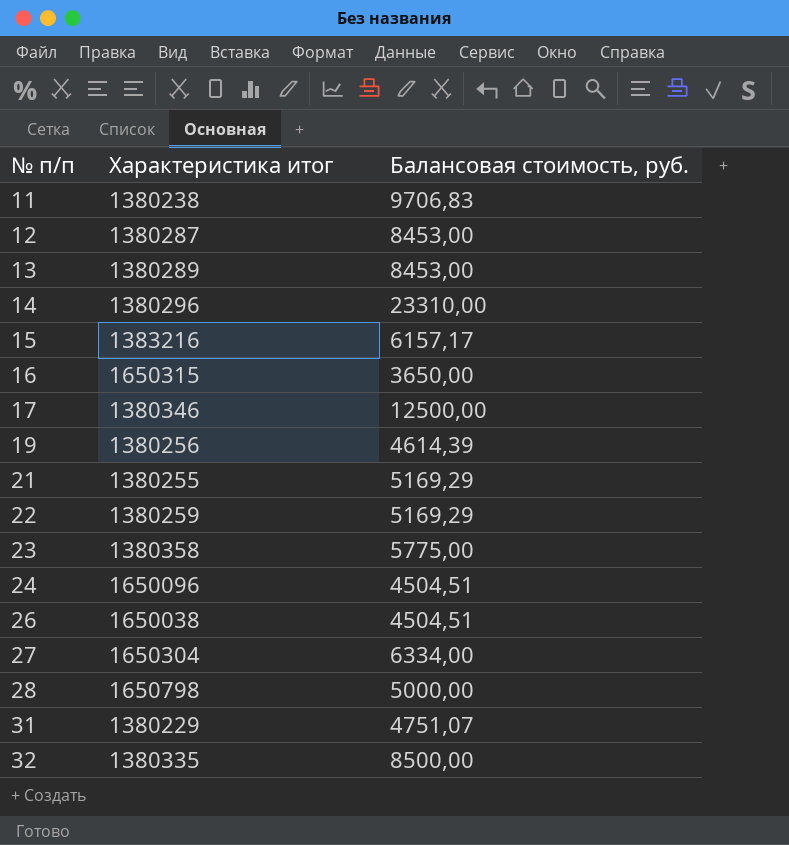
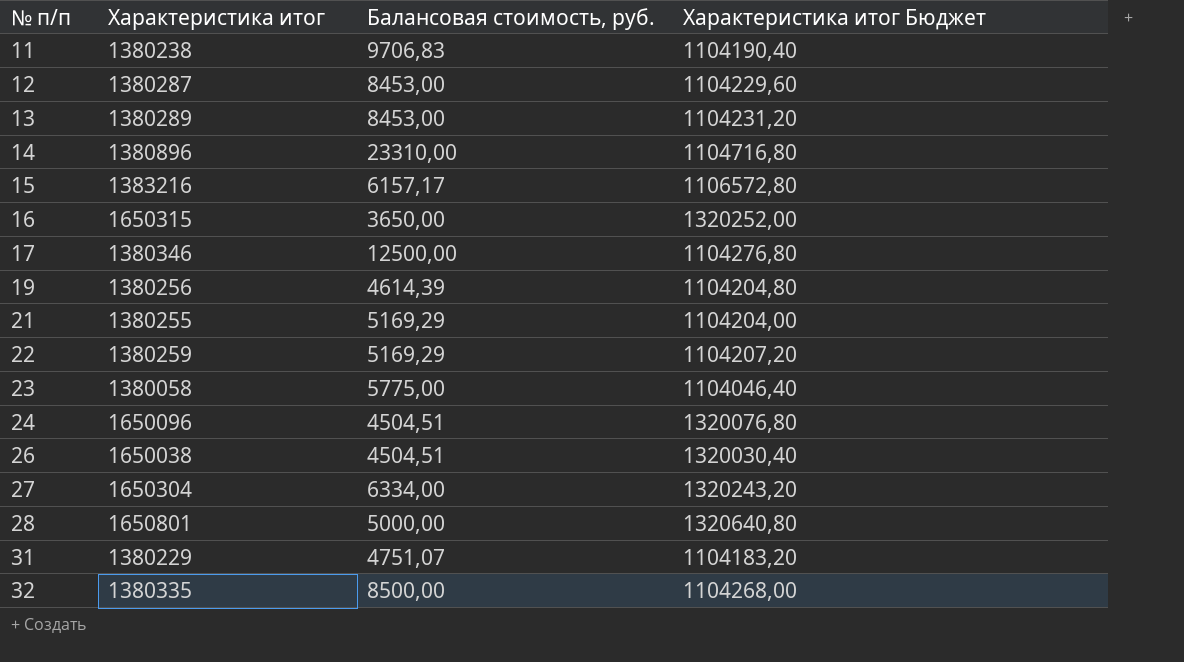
column Характеристика итог Бюджет | formula: none -> [Характеристика итог] * 0,8
14 | Характеристика итог: 1380296 -> 1380896
23 | Характеристика итог: 1380358 -> 1380058
28 | Характеристика итог: 1650798 -> 1650801

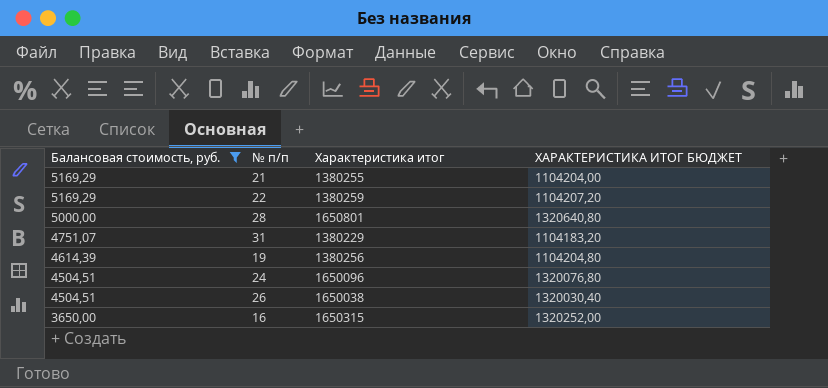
filter: none -> Балансовая стоимость, руб. <= 5169,29
row order: № п/п ascending -> Балансовая стоимость, руб. descending
column Балансовая стоимость, руб. | position: 3 -> 1
column name: Характеристика итог Бюджет -> ХАРАКТЕРИСТИКА ИТОГ БЮДЖЕТ

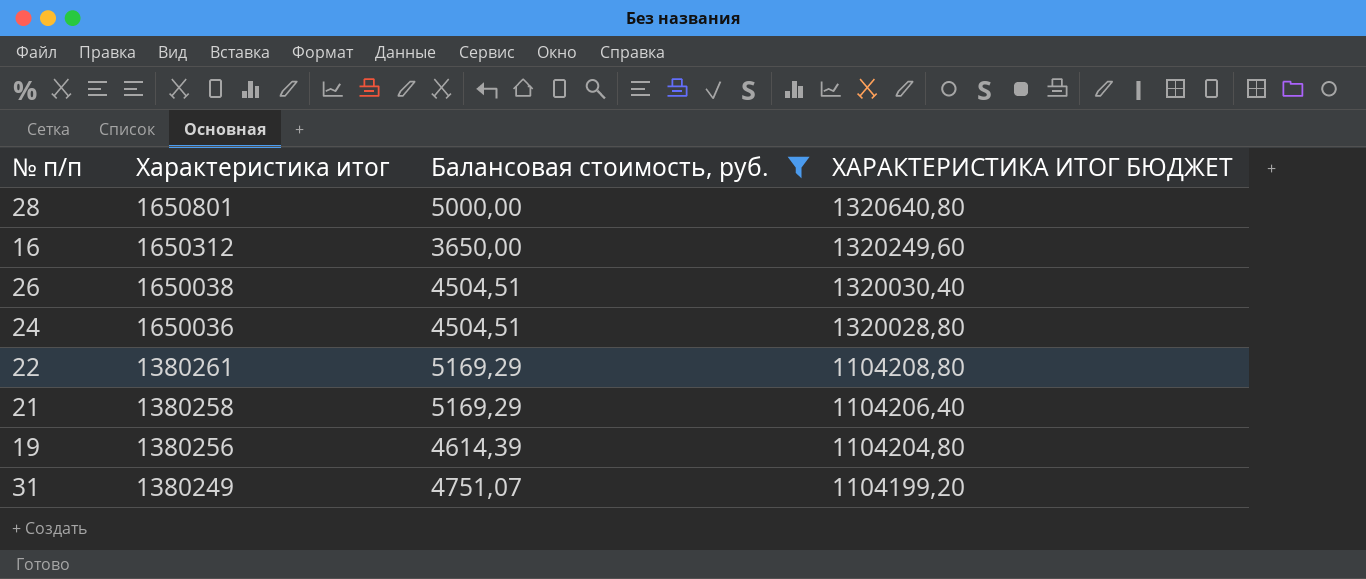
row order: Балансовая стоимость, руб. descending -> Характеристика итог descending
column Балансовая стоимость, руб. | position: 1 -> 3
16 | Характеристика итог: 1650315 -> 1650312
16 | ХАРАКТЕРИСТИКА ИТОГ БЮДЖЕТ: 1320252,00 -> 1320249,60
24 | Характеристика итог: 1650096 -> 1650036
24 | ХАРАКТЕРИСТИКА ИТОГ БЮДЖЕТ: 1320076,80 -> 1320028,80
22 | Характеристика итог: 1380259 -> 1380261
22 | ХАРАКТЕРИСТИКА ИТОГ БЮДЖЕТ: 1104207,20 -> 1104208,80
21 | Характеристика итог: 1380255 -> 1380258
21 | ХАРАКТЕРИСТИКА ИТОГ БЮДЖЕТ: 1104204,00 -> 1104206,40
31 | Характеристика итог: 1380229 -> 1380249
31 | ХАРАКТЕРИСТИКА ИТОГ БЮДЖЕТ: 1104183,20 -> 1104199,20

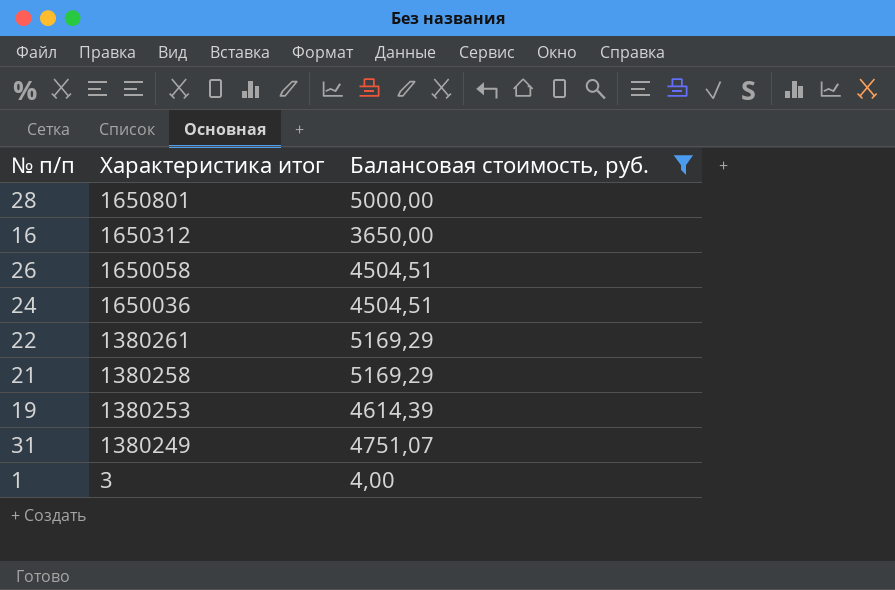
column ХАРАКТЕРИСТИКА ИТОГ БЮДЖЕТ | formula: [Характеристика итог] * 0,8 -> none
26 | Характеристика итог: 1650038 -> 1650058
19 | Характеристика итог: 1380256 -> 1380253
row 1: none -> 3 | 4,00

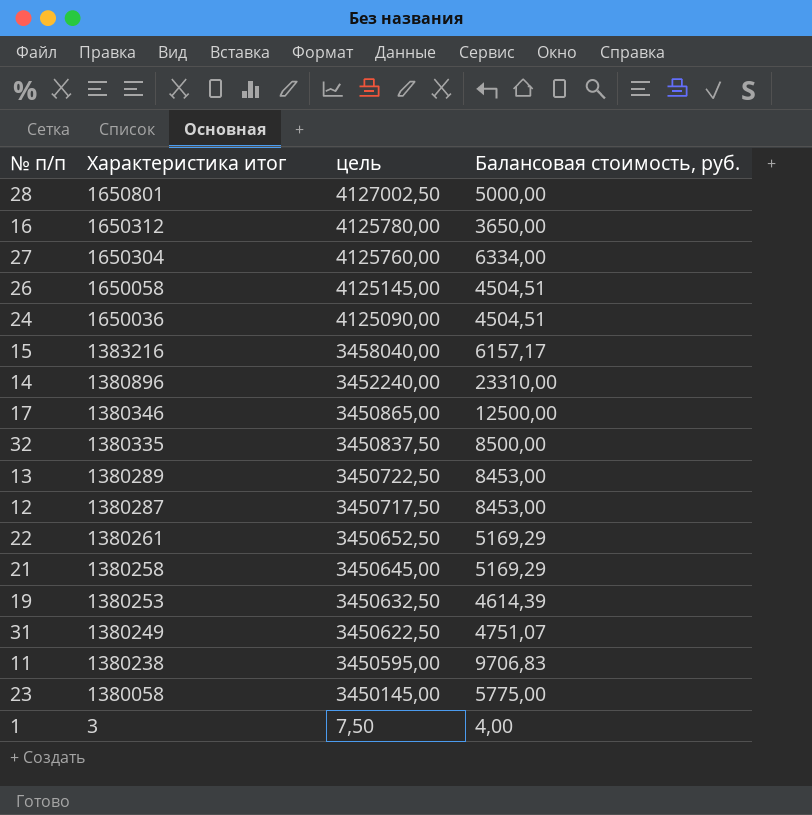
filter: Балансовая стоимость, руб. <= 5169,29 -> none
column цель | formula: none -> [Характеристика итог] * 2,5

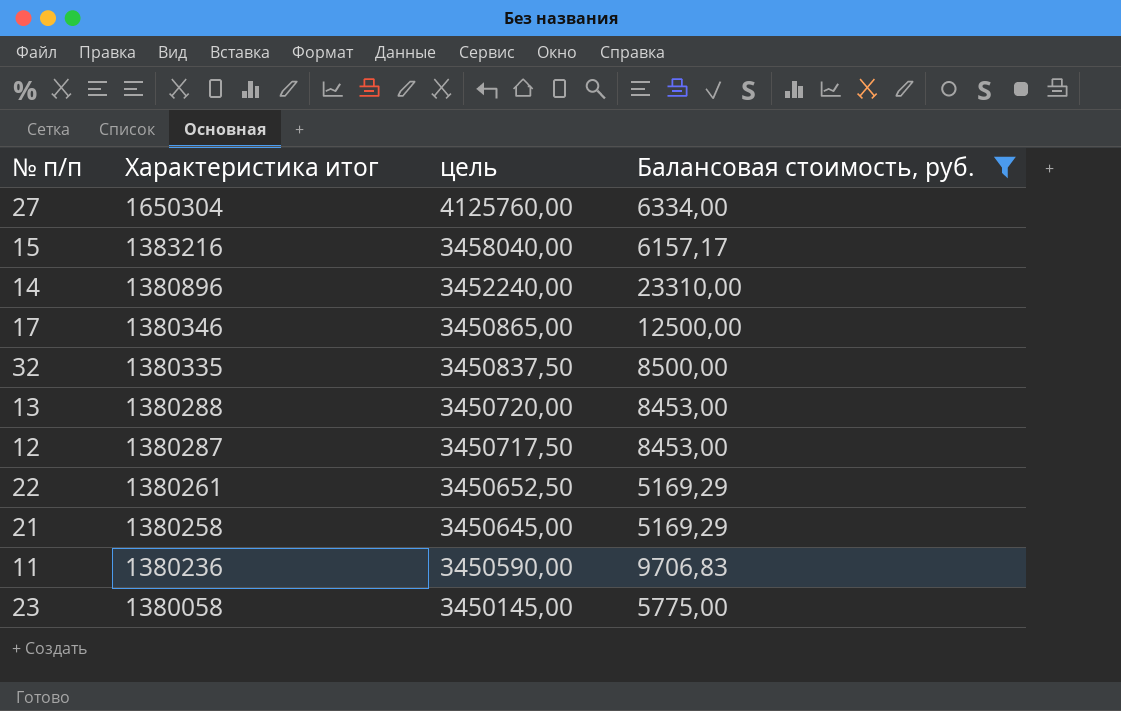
filter: none -> Балансовая стоимость, руб. >= 5169,29
13 | Характеристика итог: 1380289 -> 1380288
13 | цель: 3450722,50 -> 3450720,00
11 | Характеристика итог: 1380238 -> 1380236
11 | цель: 3450595,00 -> 3450590,00

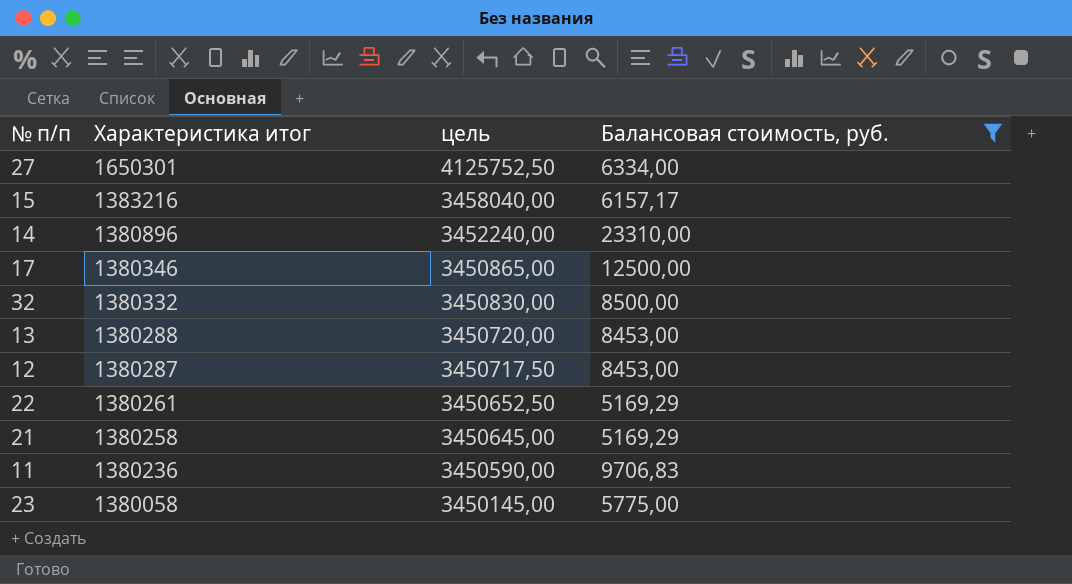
27 | Характеристика итог: 1650304 -> 1650301
27 | цель: 4125760,00 -> 4125752,50
32 | Характеристика итог: 1380335 -> 1380332
32 | цель: 3450837,50 -> 3450830,00

